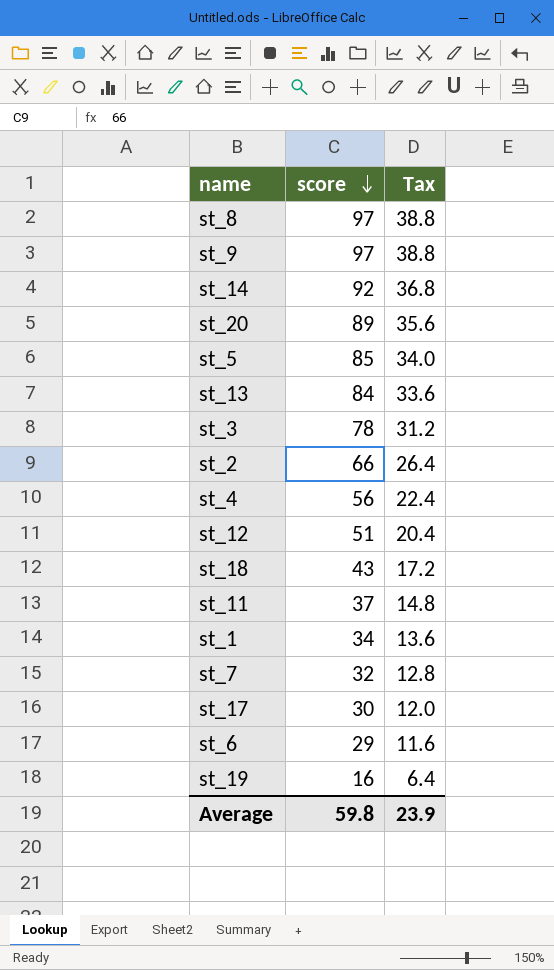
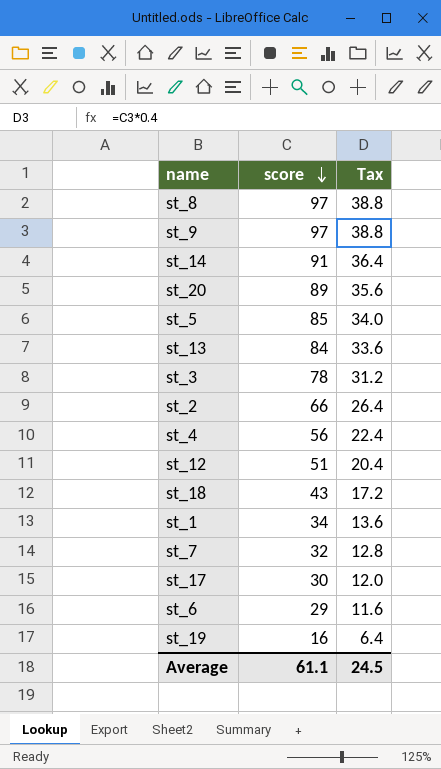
row st_11: 37 | 14.8 -> none
st_14 | score: 92 -> 91
st_14 | Tax: 36.8 -> 36.4
Average | score: 59.8 -> 61.1
Average | Tax: 23.9 -> 24.5

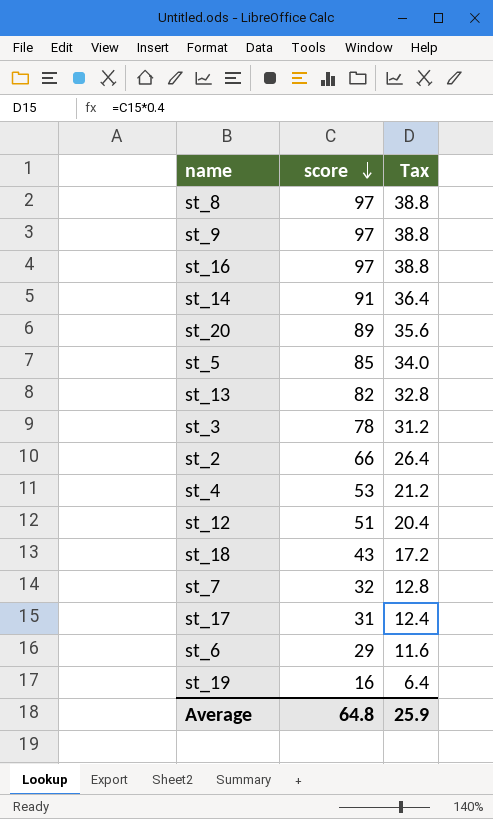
row st_1: 34 | 13.6 -> none
row st_16: none -> 97 | 38.8
st_13 | score: 84 -> 82
st_13 | Tax: 33.6 -> 32.8
st_4 | score: 56 -> 53
st_4 | Tax: 22.4 -> 21.2
st_17 | score: 30 -> 31
st_17 | Tax: 12.0 -> 12.4
Average | score: 61.1 -> 64.8
Average | Tax: 24.5 -> 25.9

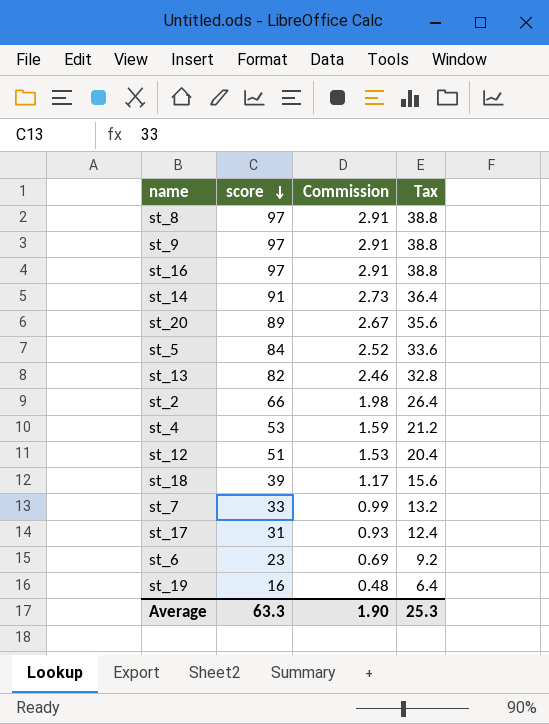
column Commission | formula: none -> [score] * 0.03
row st_3: 78 | 31.2 -> none
st_5 | score: 85 -> 84
st_5 | Tax: 34.0 -> 33.6
st_18 | score: 43 -> 39
st_18 | Tax: 17.2 -> 15.6
st_7 | score: 32 -> 33
st_7 | Tax: 12.8 -> 13.2
st_6 | score: 29 -> 23
st_6 | Tax: 11.6 -> 9.2
Average | score: 64.8 -> 63.3
Average | Tax: 25.9 -> 25.3

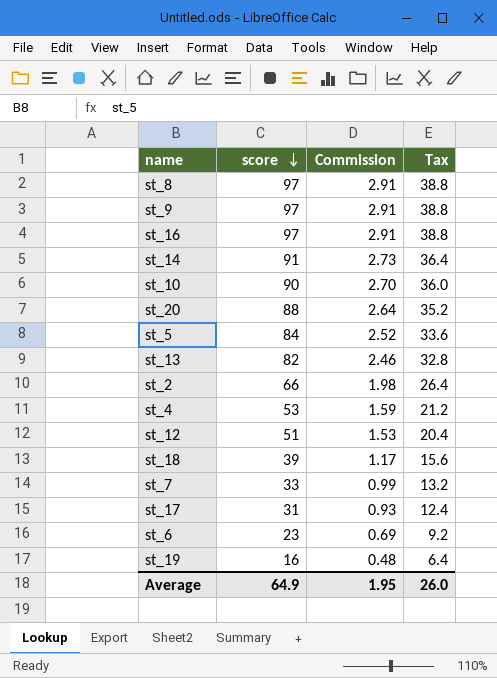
row st_10: none -> 90 | 2.70 | 36.0
st_20 | score: 89 -> 88
st_20 | Commission: 2.67 -> 2.64
st_20 | Tax: 35.6 -> 35.2
Average | score: 63.3 -> 64.9
Average | Commission: 1.90 -> 1.95
Average | Tax: 25.3 -> 26.0

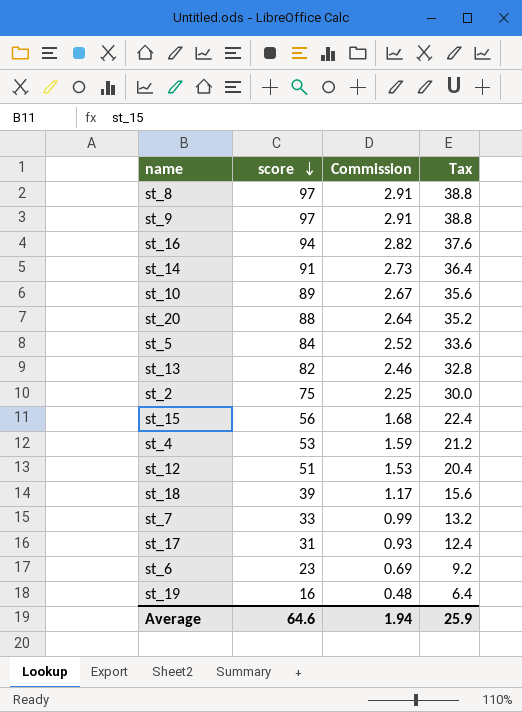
st_16 | score: 97 -> 94
st_16 | Commission: 2.91 -> 2.82
st_16 | Tax: 38.8 -> 37.6
st_10 | score: 90 -> 89
st_10 | Commission: 2.70 -> 2.67
st_10 | Tax: 36.0 -> 35.6
st_2 | score: 66 -> 75
st_2 | Commission: 1.98 -> 2.25
st_2 | Tax: 26.4 -> 30.0
row st_15: none -> 56 | 1.68 | 22.4
Average | score: 64.9 -> 64.6
Average | Commission: 1.95 -> 1.94
Average | Tax: 26.0 -> 25.9

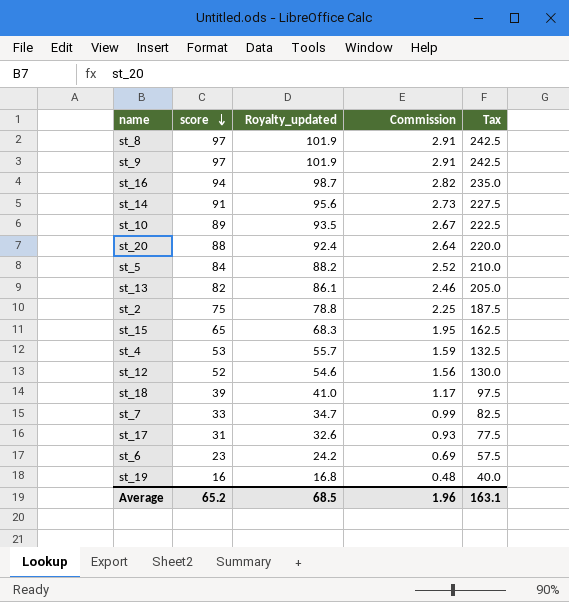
column Royalty_updated | formula: none -> [score] * 1.05
column Tax | formula: [score] * 0.4 -> [score] * 2.5
st_15 | score: 56 -> 65
st_15 | Commission: 1.68 -> 1.95
st_12 | score: 51 -> 52
st_12 | Commission: 1.53 -> 1.56
Average | score: 64.6 -> 65.2
Average | Commission: 1.94 -> 1.96
Average | Tax: 25.9 -> 163.1

